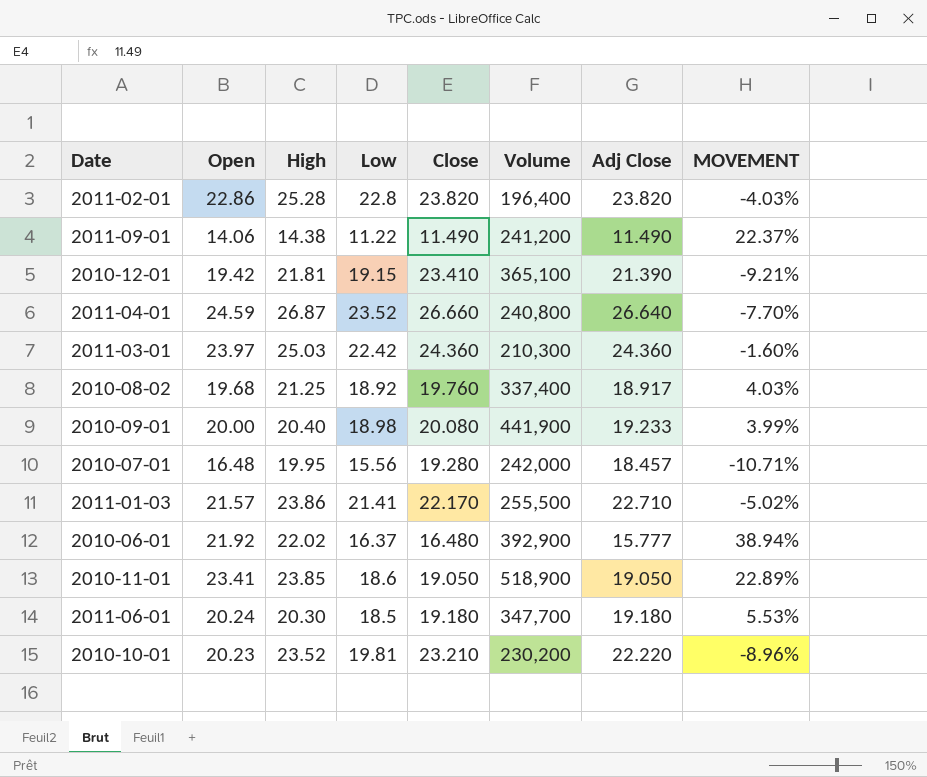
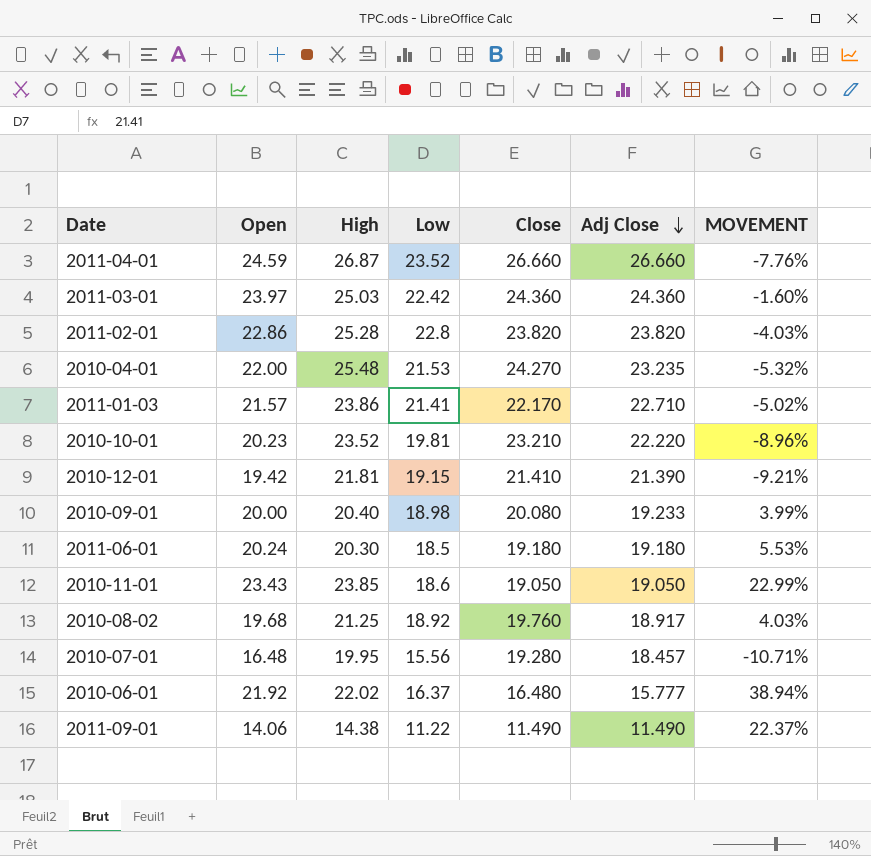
row order: none -> Adj Close descending
column Volume | position: 6 -> none
2011-04-01 | Adj Close: 26.640 -> 26.660
2011-04-01 | MOVEMENT: -7.70% -> -7.76%
row 2010-04-01: none -> 22.00 | 25.48 | 21.53 | 24.270 | 23.235 | -5.32%
2010-12-01 | Close: 23.410 -> 21.410
2010-11-01 | Open: 23.41 -> 23.43
2010-11-01 | MOVEMENT: 22.89% -> 22.99%

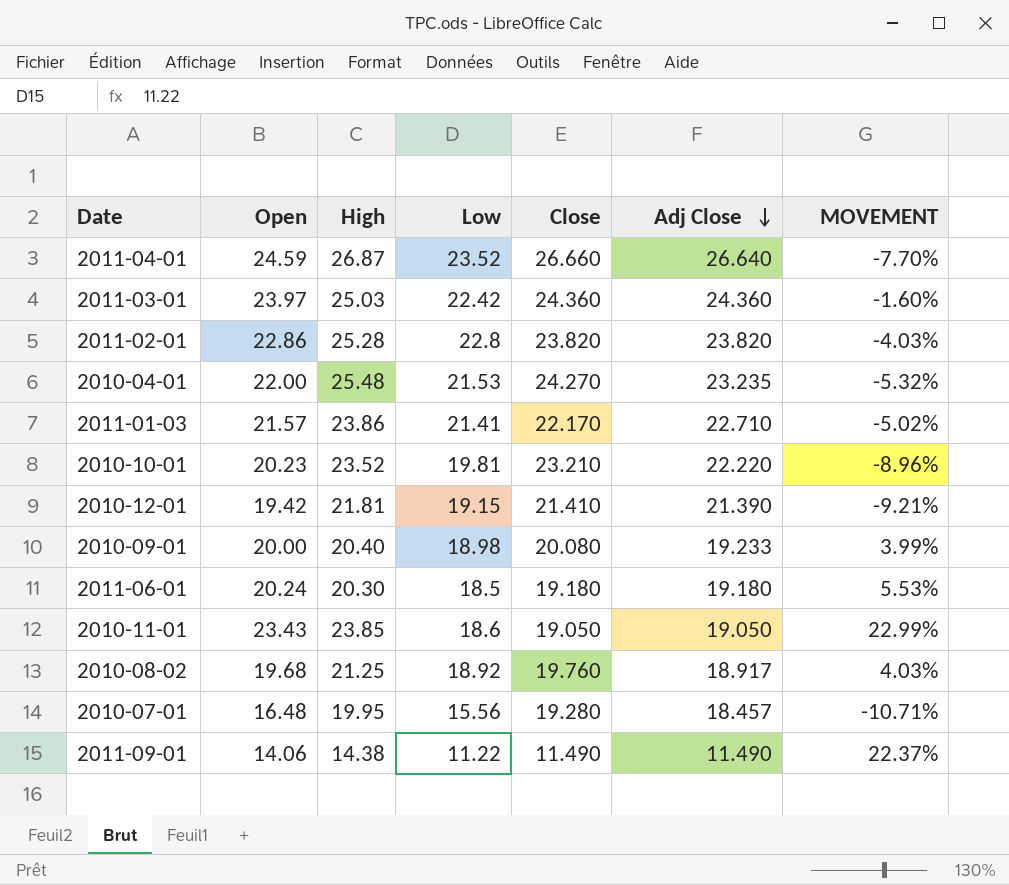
row 2010-06-01: 21.92 | 22.02 | 16.37 | 16.480 | 15.777 | 38.94% -> none
2011-04-01 | Adj Close: 26.660 -> 26.640
2011-04-01 | MOVEMENT: -7.76% -> -7.70%

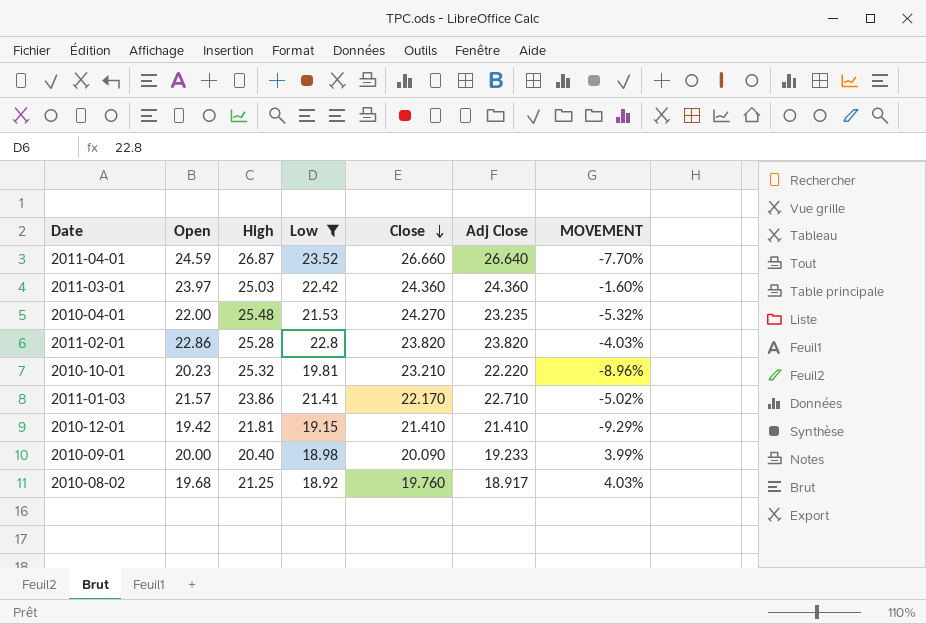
filter: none -> Low >= 18.92
row order: Adj Close descending -> Close descending
2010-10-01 | High: 23.52 -> 25.32
2010-12-01 | Adj Close: 21.390 -> 21.410
2010-12-01 | MOVEMENT: -9.21% -> -9.29%
2010-09-01 | Close: 20.080 -> 20.090

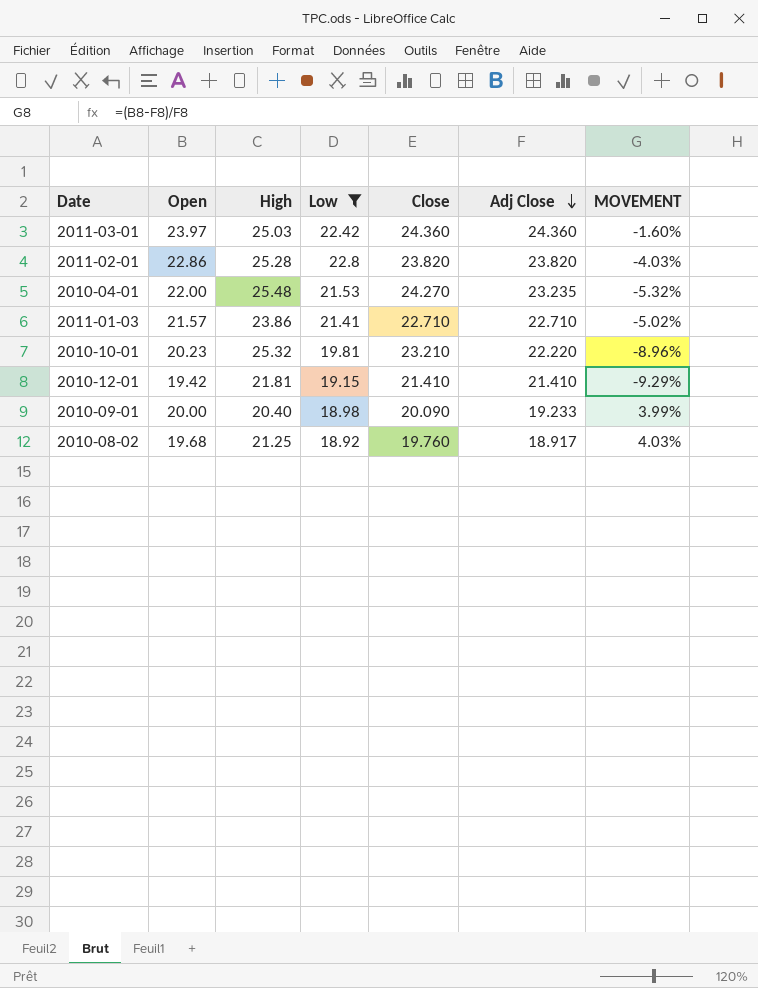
row order: Close descending -> Adj Close descending
row 2011-04-01: 24.59 | 26.87 | 23.52 | 26.660 | 26.640 | -7.70% -> none
2011-01-03 | Close: 22.170 -> 22.710

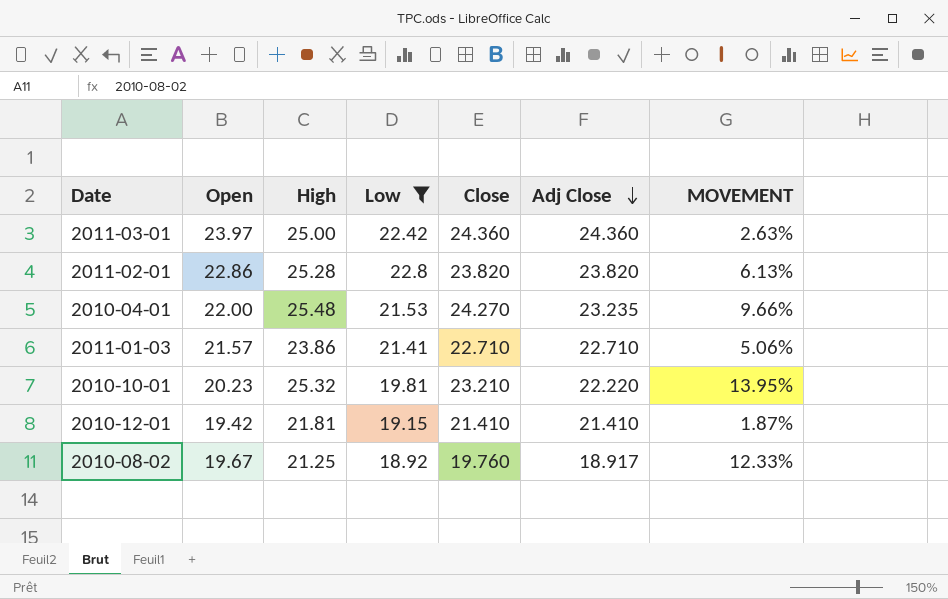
column MOVEMENT | formula: ([Open] - [Adj Close]) / [Adj Close] -> ([High] - [Adj Close]) / [Adj Close]
row 2010-09-01: 20.00 | 20.40 | 18.98 | 20.090 | 19.233 | 3.99% -> none
2011-03-01 | High: 25.03 -> 25.00
2010-08-02 | Open: 19.68 -> 19.67

